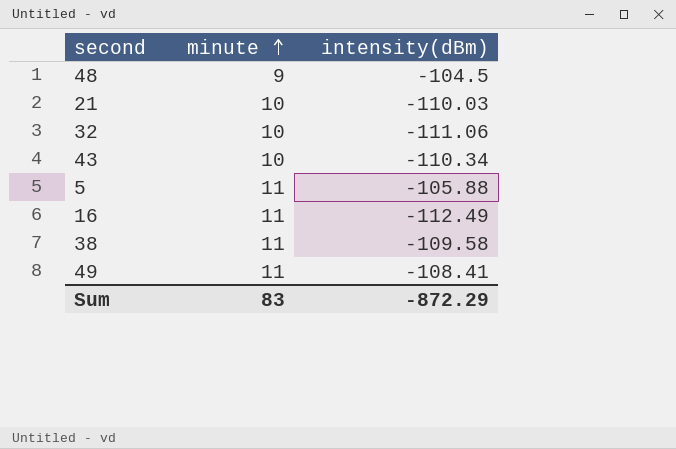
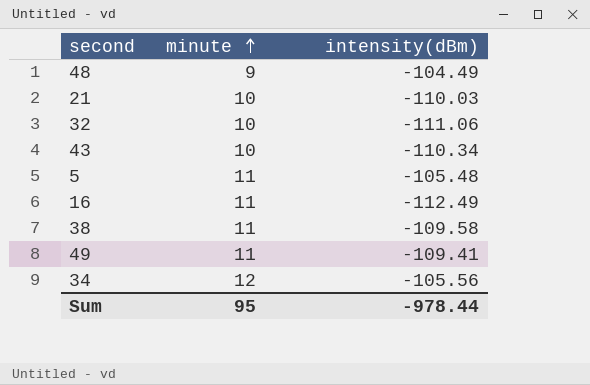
48 | intensity(dBm): -104.5 -> -104.49
5 | intensity(dBm): -105.88 -> -105.48
49 | intensity(dBm): -108.41 -> -109.41
row 34: none -> 12 | -105.56
Sum | minute: 83 -> 95
Sum | intensity(dBm): -872.29 -> -978.44

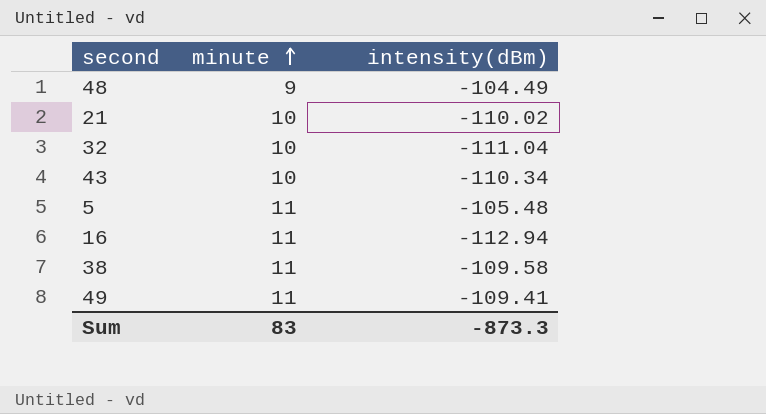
row 34: 12 | -105.56 -> none
21 | intensity(dBm): -110.03 -> -110.02
32 | intensity(dBm): -111.06 -> -111.04
16 | intensity(dBm): -112.49 -> -112.94
Sum | minute: 95 -> 83
Sum | intensity(dBm): -978.44 -> -873.3

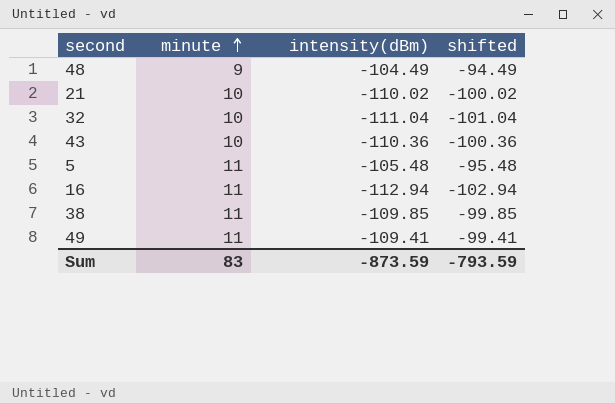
column shifted | formula: none -> [intensity(dBm)] + 10
43 | intensity(dBm): -110.34 -> -110.36
38 | intensity(dBm): -109.58 -> -109.85
Sum | intensity(dBm): -873.3 -> -873.59

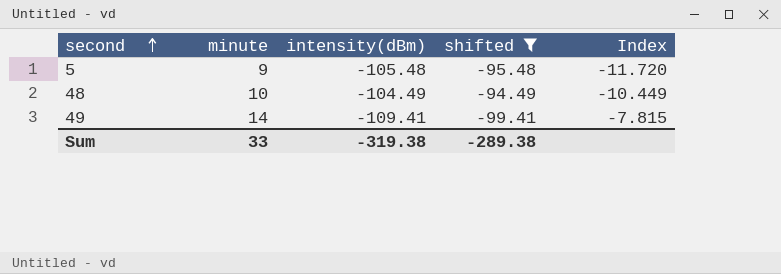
filter: none -> shifted >= -99.41
row order: minute ascending -> second ascending
column Index | formula: none -> [intensity(dBm)] / [minute]
5 | minute: 11 -> 9
48 | minute: 9 -> 10
49 | minute: 11 -> 14
Sum | minute: 83 -> 33
Sum | intensity(dBm): -873.59 -> -319.38
Sum | shifted: -793.59 -> -289.38

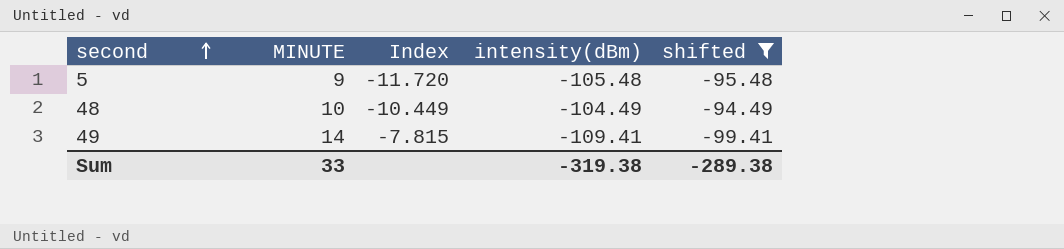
column name: minute -> MINUTE
column Index | position: 5 -> 3

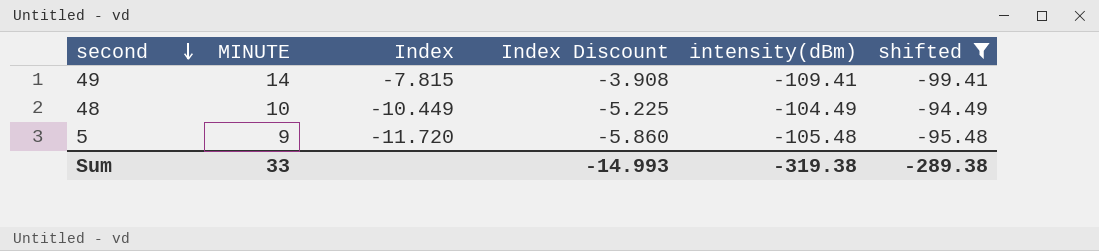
row order: second ascending -> second descending
column Index Discount | formula: none -> [Index] * 0.5

